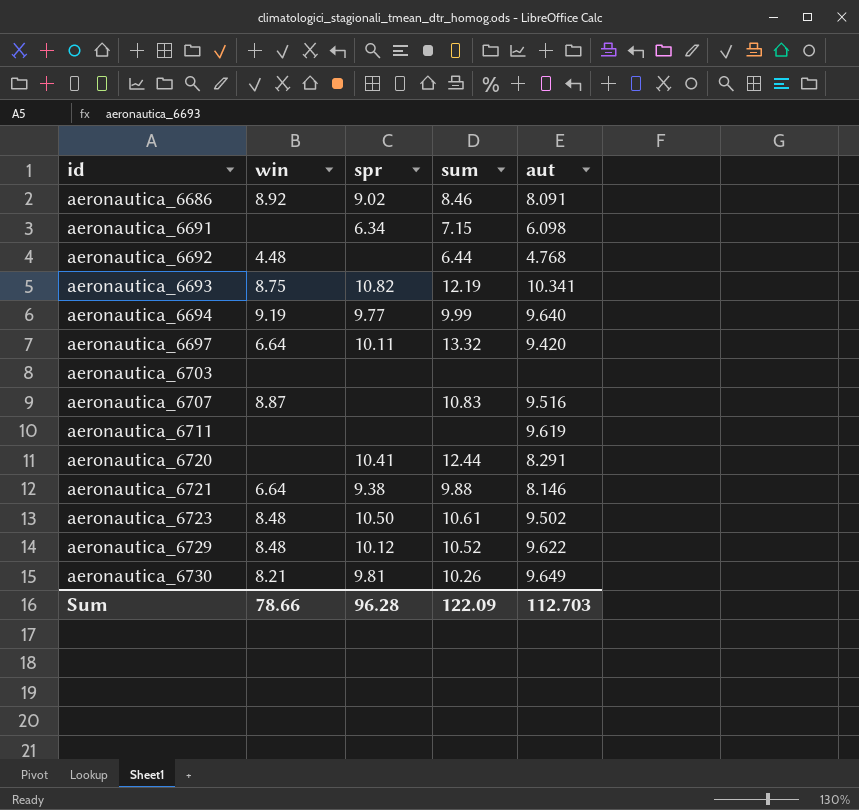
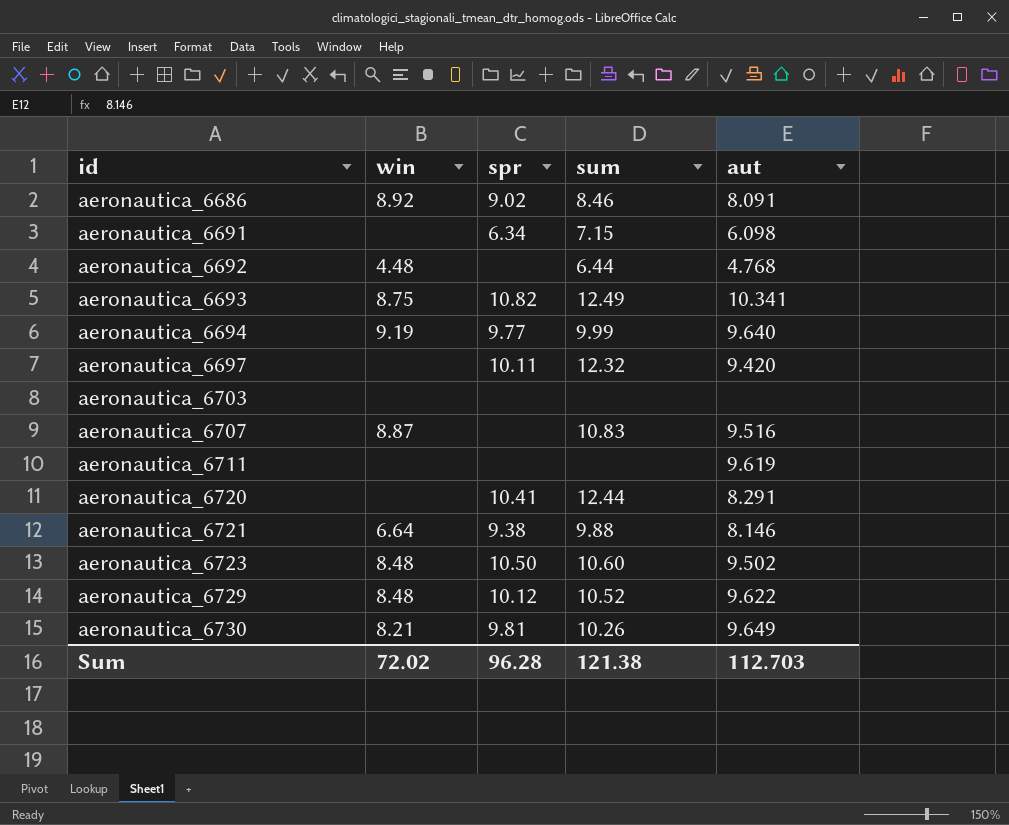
aeronautica_6693 | sum: 12.19 -> 12.49
aeronautica_6697 | win: 6.64 -> none
aeronautica_6697 | sum: 13.32 -> 12.32
aeronautica_6723 | sum: 10.61 -> 10.60
Sum | win: 78.66 -> 72.02
Sum | sum: 122.09 -> 121.38

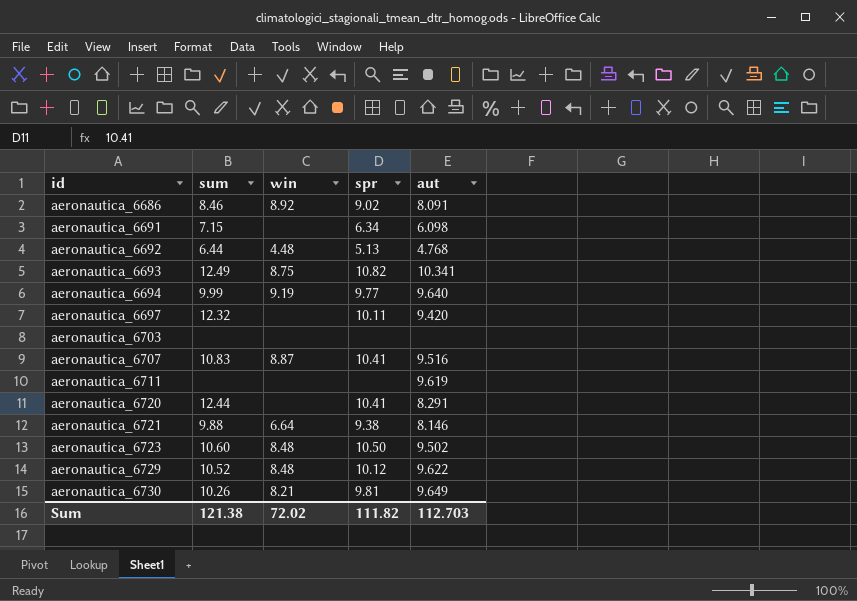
column sum | position: 4 -> 2
aeronautica_6692 | spr: none -> 5.13
aeronautica_6707 | spr: none -> 10.41
Sum | spr: 96.28 -> 111.82

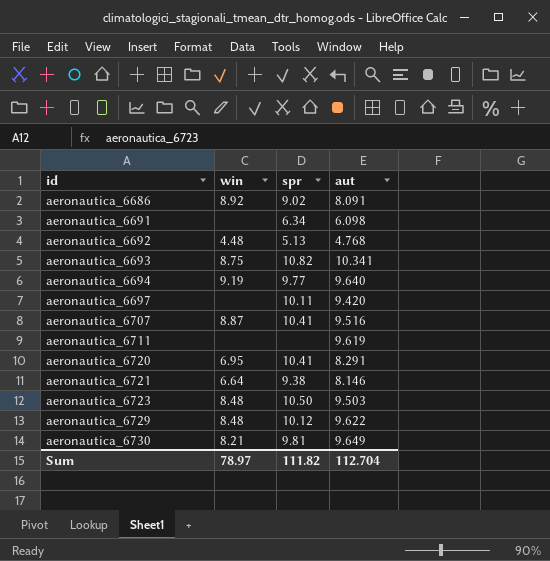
column sum | position: 2 -> none
row aeronautica_6703: none | none | none | none -> none
aeronautica_6720 | win: none -> 6.95
aeronautica_6723 | aut: 9.502 -> 9.503
Sum | win: 72.02 -> 78.97
Sum | aut: 112.703 -> 112.704

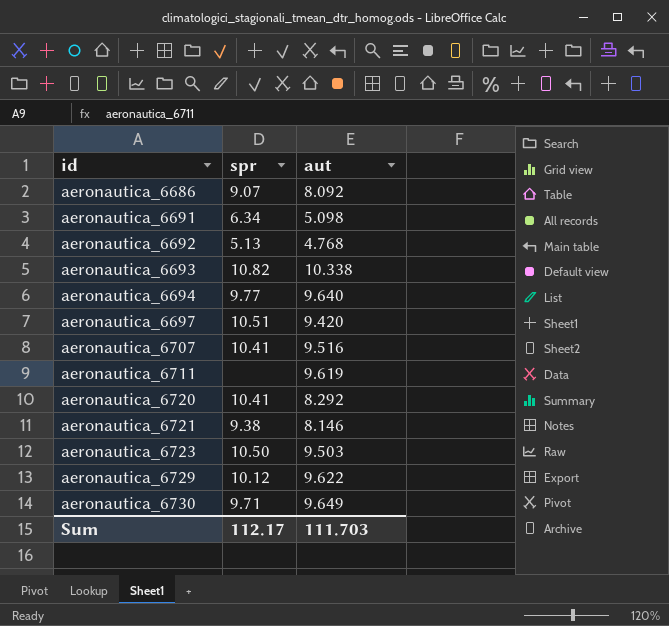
column win | position: 2 -> none
aeronautica_6686 | spr: 9.02 -> 9.07
aeronautica_6686 | aut: 8.091 -> 8.092
aeronautica_6691 | aut: 6.098 -> 5.098
aeronautica_6693 | aut: 10.341 -> 10.338
aeronautica_6697 | spr: 10.11 -> 10.51
aeronautica_6720 | aut: 8.291 -> 8.292
aeronautica_6730 | spr: 9.81 -> 9.71
Sum | spr: 111.82 -> 112.17
Sum | aut: 112.704 -> 111.703

